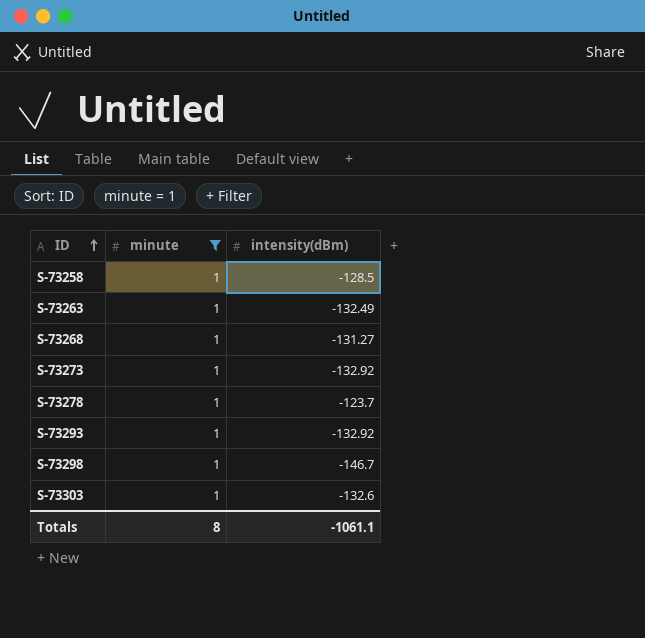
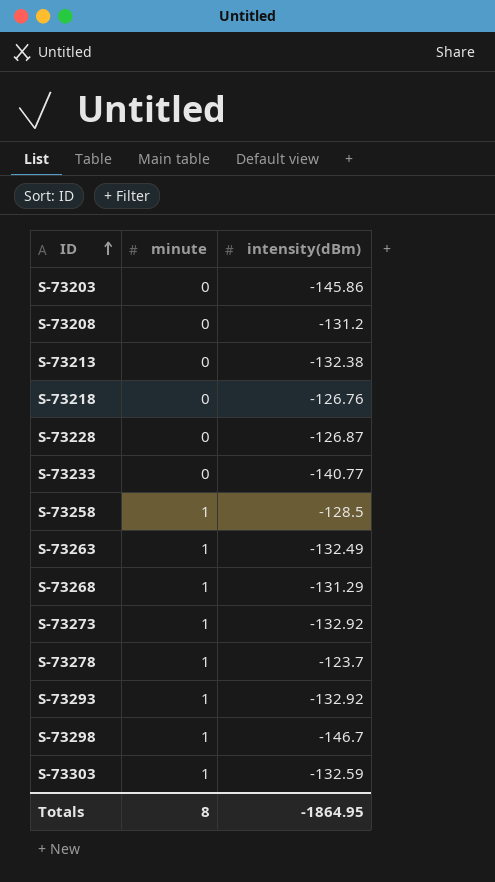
filter: minute = 1 -> none
S-73268 | intensity(dBm): -131.27 -> -131.29
S-73303 | intensity(dBm): -132.6 -> -132.59
Totals | intensity(dBm): -1061.1 -> -1864.95

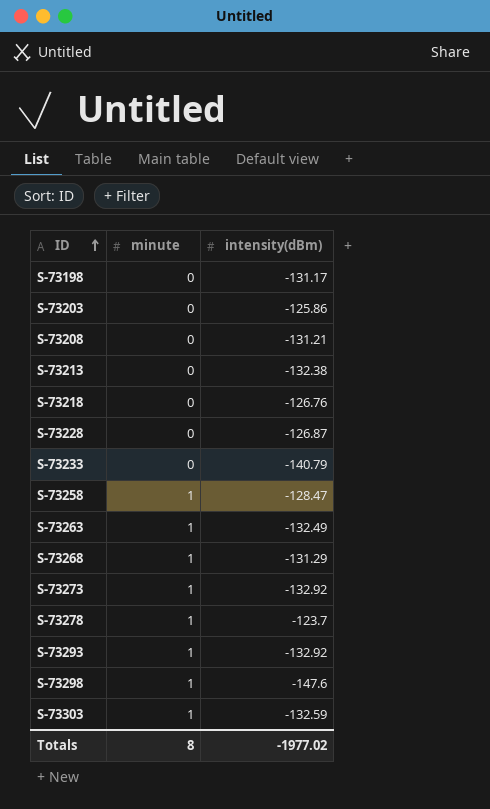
row S-73198: none -> 0 | -131.17
S-73203 | intensity(dBm): -145.86 -> -125.86
S-73208 | intensity(dBm): -131.2 -> -131.21
S-73233 | intensity(dBm): -140.77 -> -140.79
S-73258 | intensity(dBm): -128.5 -> -128.47
S-73298 | intensity(dBm): -146.7 -> -147.6
Totals | intensity(dBm): -1864.95 -> -1977.02

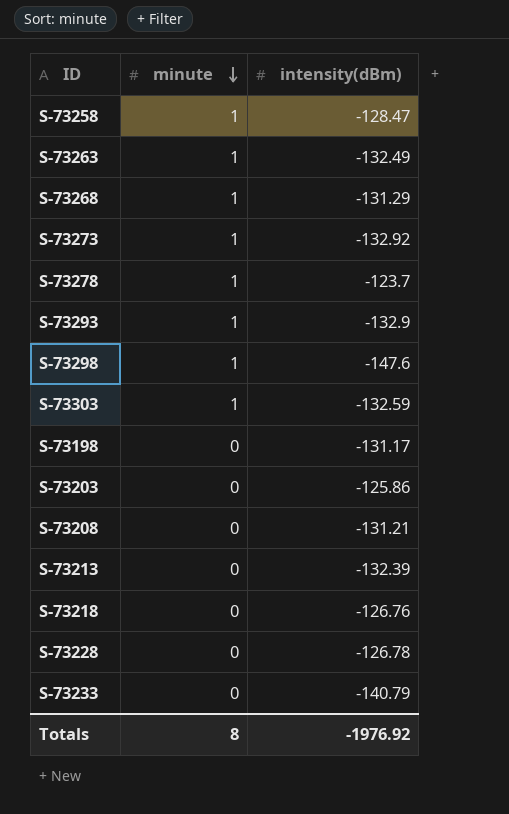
row order: ID ascending -> minute descending
S-73293 | intensity(dBm): -132.92 -> -132.9
S-73213 | intensity(dBm): -132.38 -> -132.39
S-73228 | intensity(dBm): -126.87 -> -126.78
Totals | intensity(dBm): -1977.02 -> -1976.92

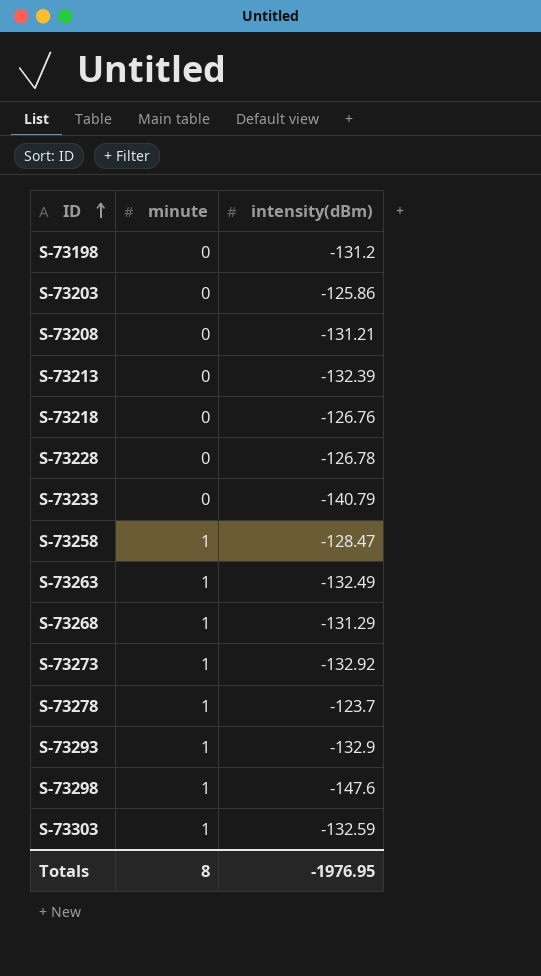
row order: minute descending -> ID ascending
S-73198 | intensity(dBm): -131.17 -> -131.2
Totals | intensity(dBm): -1976.92 -> -1976.95

